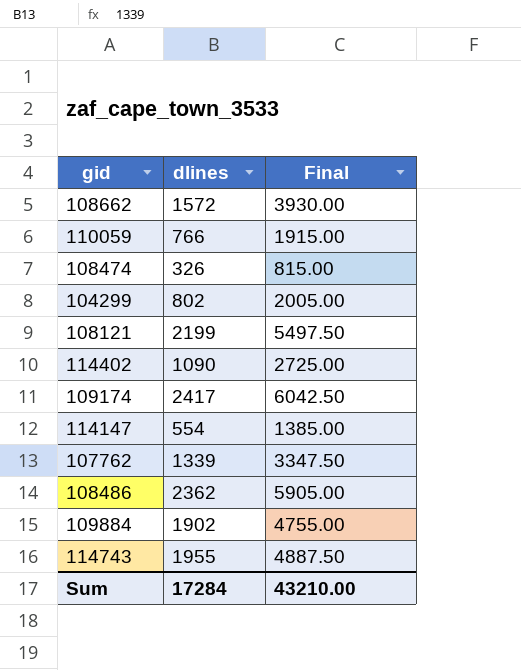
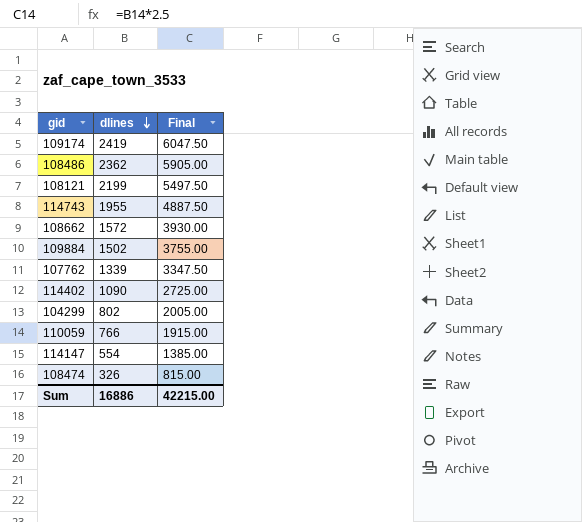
row order: none -> dlines descending
109174 | dlines: 2417 -> 2419
109174 | Final: 6042.50 -> 6047.50
109884 | dlines: 1902 -> 1502
109884 | Final: 4755.00 -> 3755.00
Sum | dlines: 17284 -> 16886
Sum | Final: 43210.00 -> 42215.00

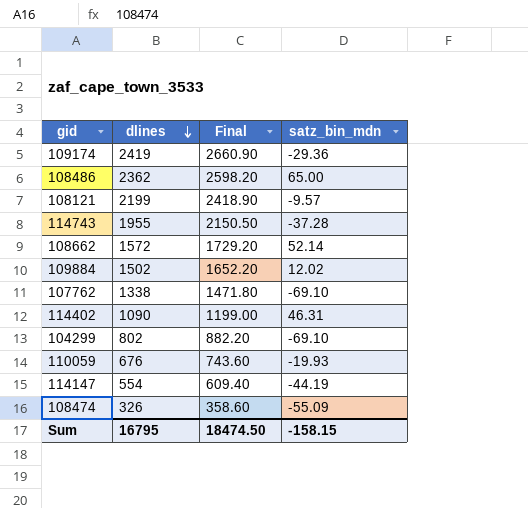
column Final | formula: [dlines] * 2.5 -> [dlines] * 1.1
column satz_bin_mdn | position: none -> 4
107762 | dlines: 1339 -> 1338
110059 | dlines: 766 -> 676
Sum | dlines: 16886 -> 16795
Sum | Final: 42215.00 -> 18474.50

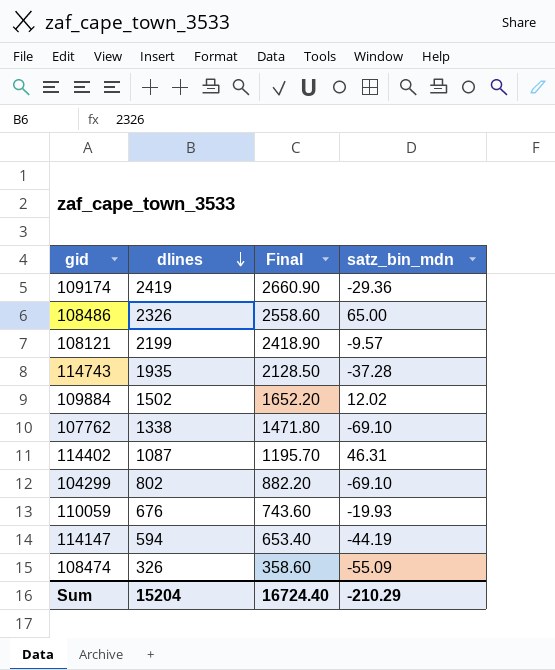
row 108662: 1572 | 1729.20 | 52.14 -> none
108486 | dlines: 2362 -> 2326
108486 | Final: 2598.20 -> 2558.60
114743 | dlines: 1955 -> 1935
114743 | Final: 2150.50 -> 2128.50
114402 | dlines: 1090 -> 1087
114402 | Final: 1199.00 -> 1195.70
114147 | dlines: 554 -> 594
114147 | Final: 609.40 -> 653.40
Sum | dlines: 16795 -> 15204
Sum | Final: 18474.50 -> 16724.40
Sum | satz_bin_mdn: -158.15 -> -210.29

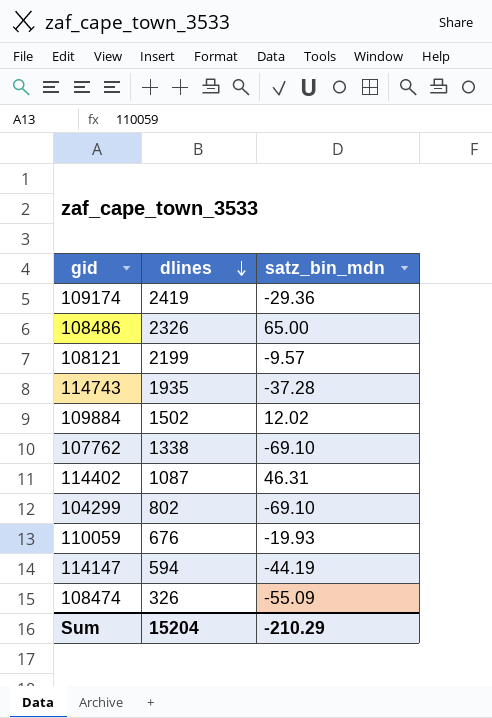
column Final | formula: [dlines] * 1.1 -> none

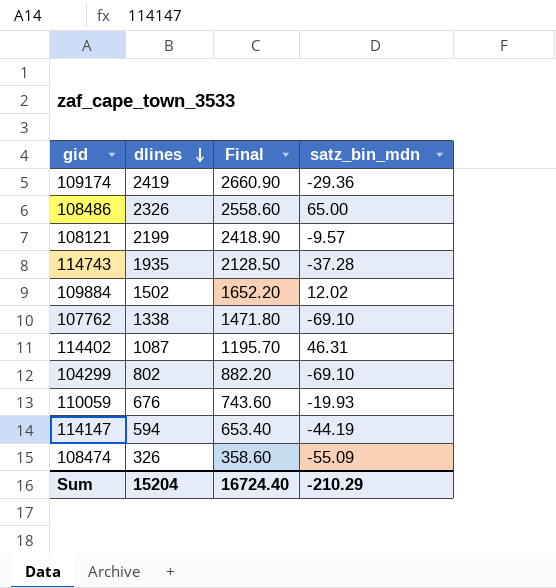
column Final | formula: none -> [dlines] * 1.1

